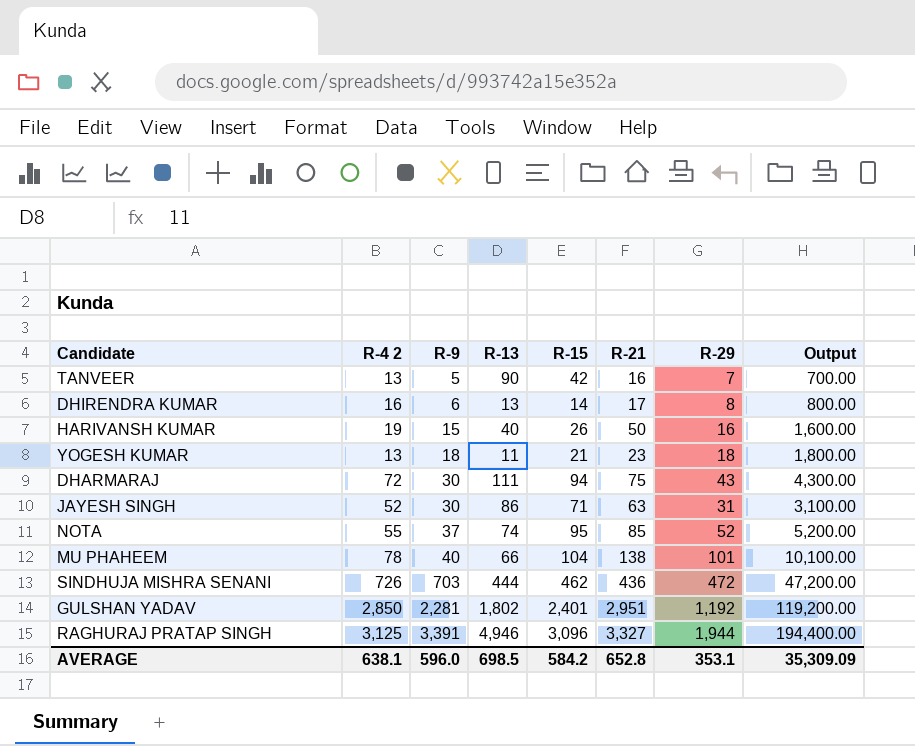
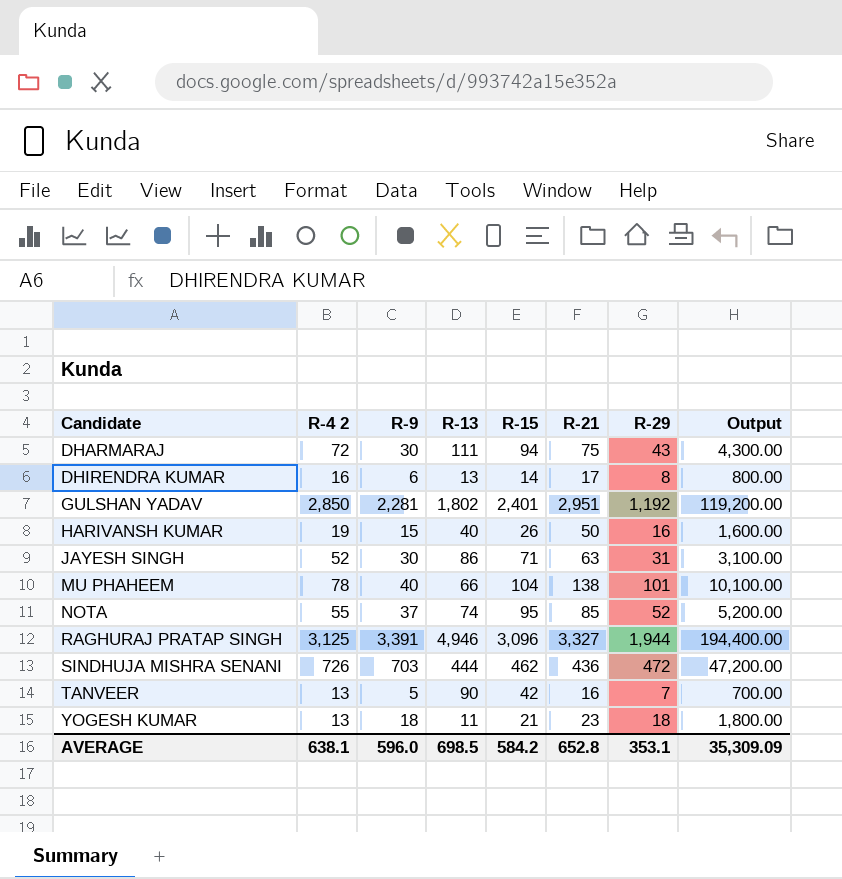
row order: R-9 ascending -> Candidate ascending

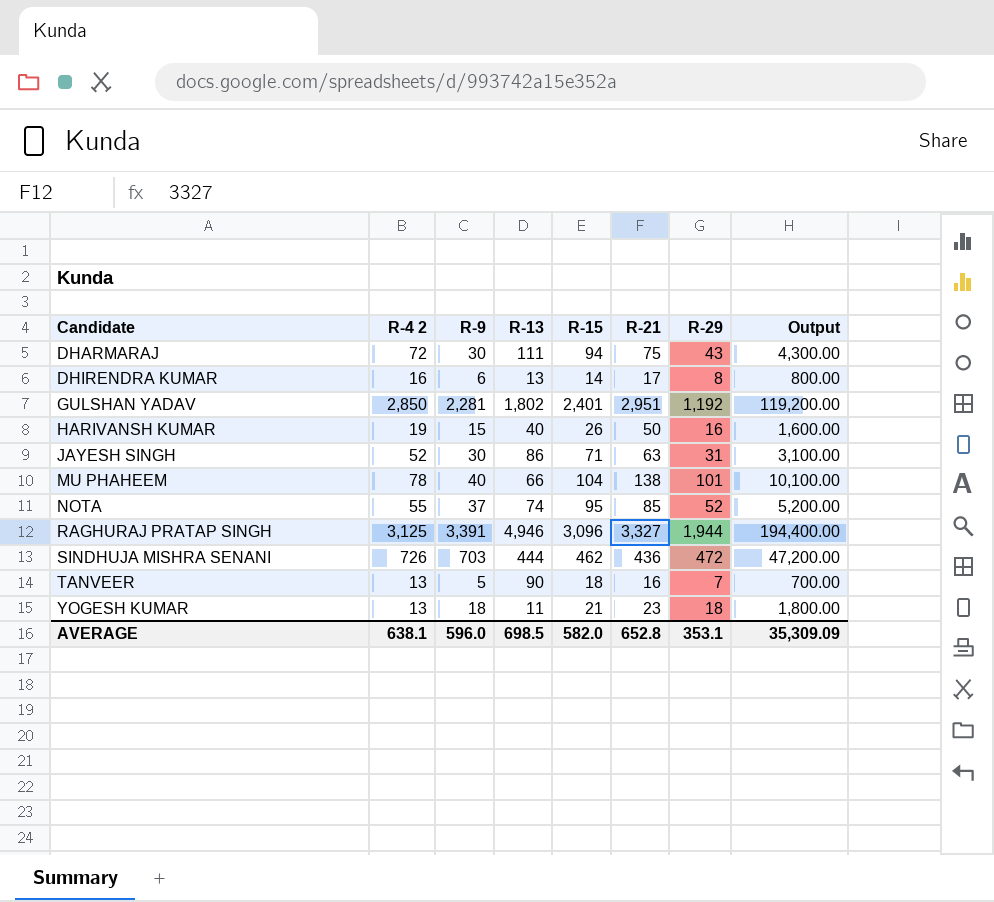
TANVEER | R-15: 42 -> 18
AVERAGE | R-15: 584.2 -> 582.0

